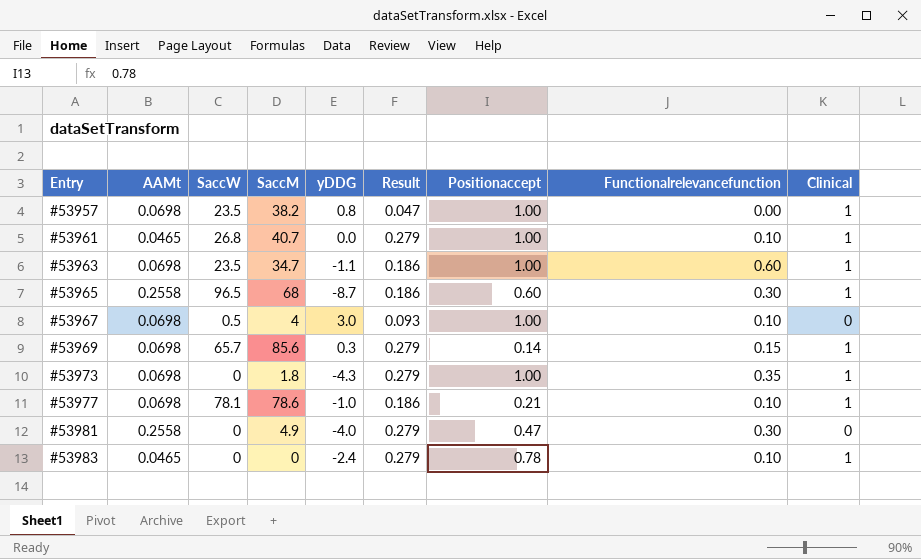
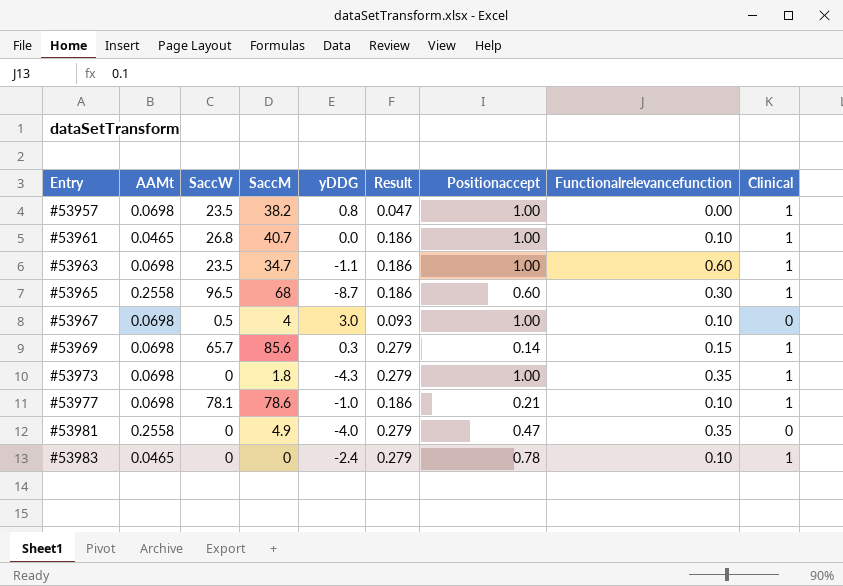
#53961 | Result: 0.279 -> 0.186
#53981 | Functionalrelevancefunction: 0.30 -> 0.35

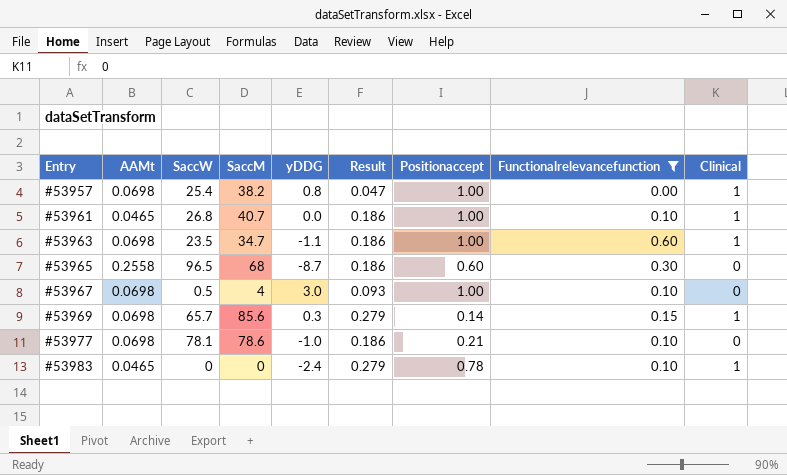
filter: none -> Functionalrelevancefunction != 0.35
#53957 | SaccW: 23.5 -> 25.4
#53965 | Clinical: 1 -> 0
#53977 | Clinical: 1 -> 0

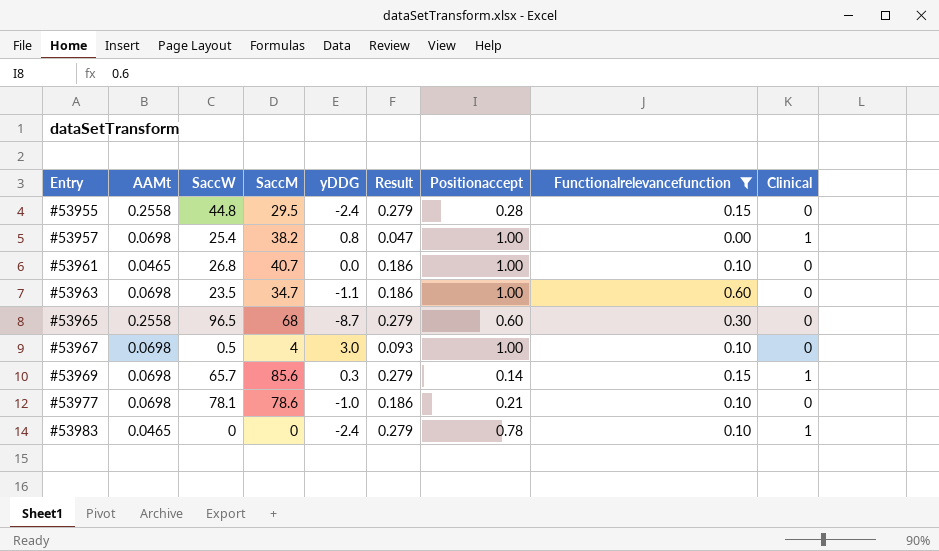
row #53955: none -> 0.2558 | 44.8 | 29.5 | -2.4 | 0.279 | 0.28 | 0.15 | 0
#53961 | Clinical: 1 -> 0
#53963 | Clinical: 1 -> 0
#53965 | Result: 0.186 -> 0.279

